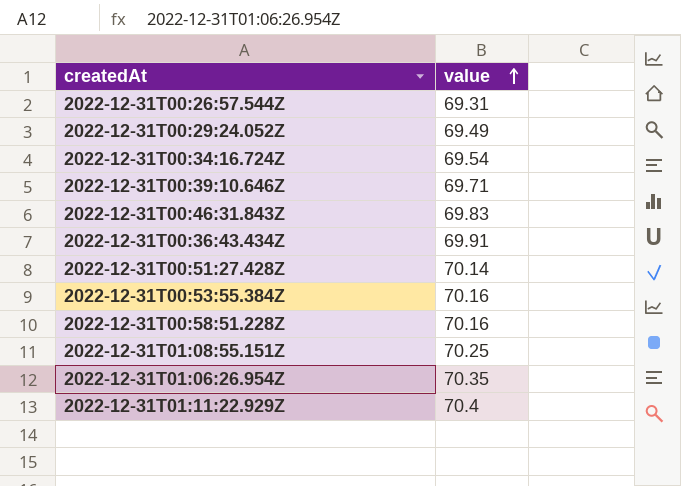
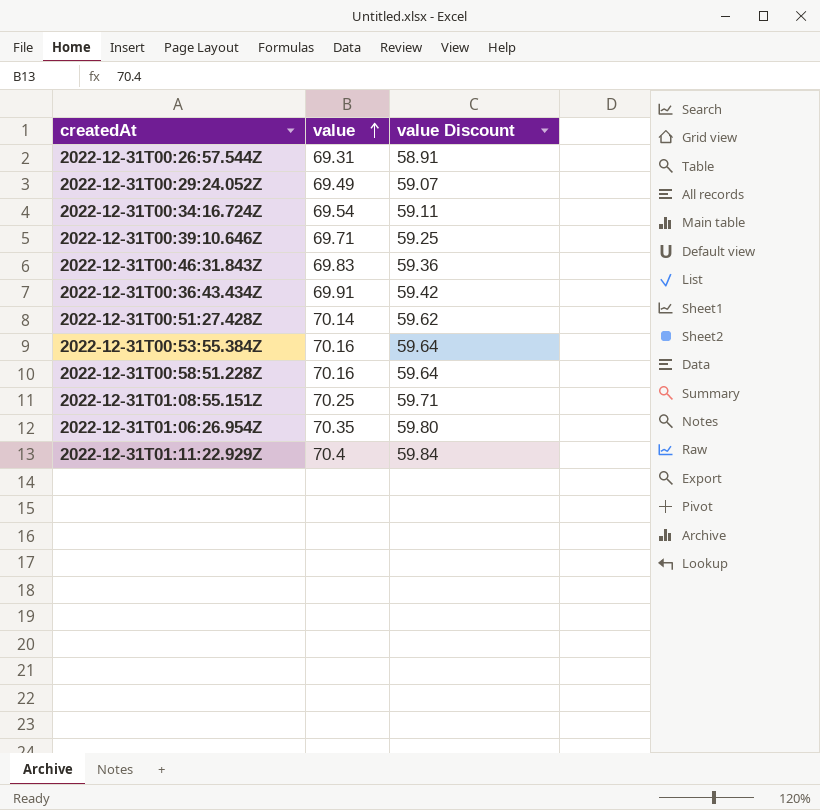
column value Discount | formula: none -> [value] * 0.85

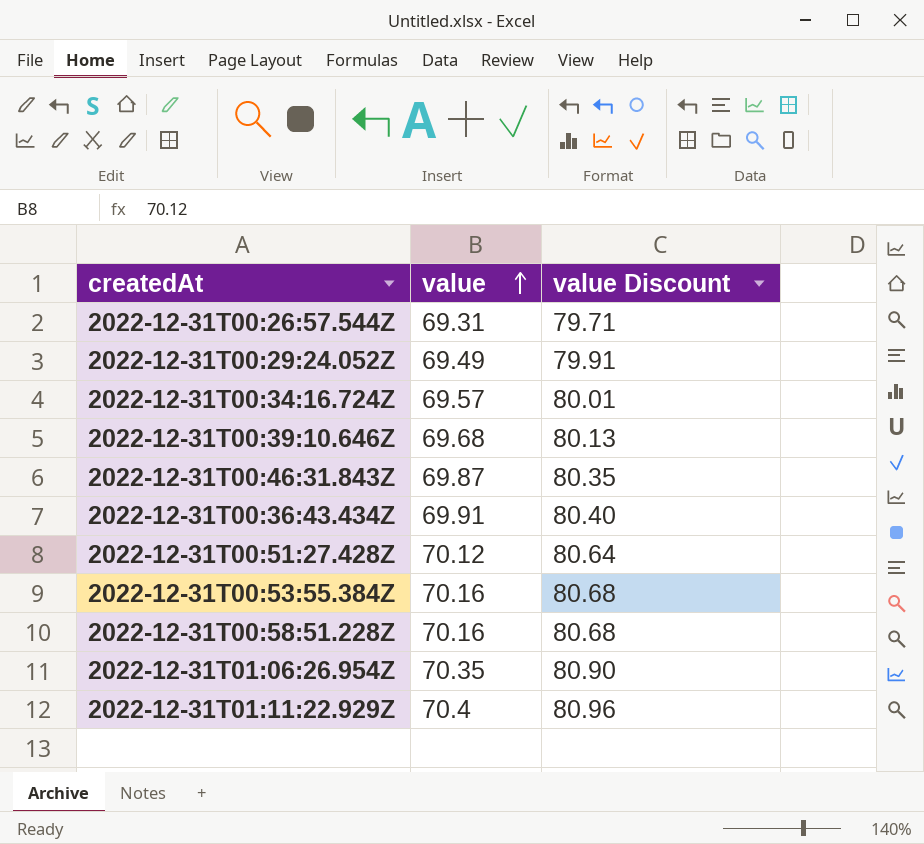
column value Discount | formula: [value] * 0.85 -> [value] * 1.15
row 2022-12-31T01:08:55.151Z: 70.25 | 59.71 -> none
2022-12-31T00:34:16.724Z | value: 69.54 -> 69.57
2022-12-31T00:39:10.646Z | value: 69.71 -> 69.68
2022-12-31T00:46:31.843Z | value: 69.83 -> 69.87
2022-12-31T00:51:27.428Z | value: 70.14 -> 70.12

